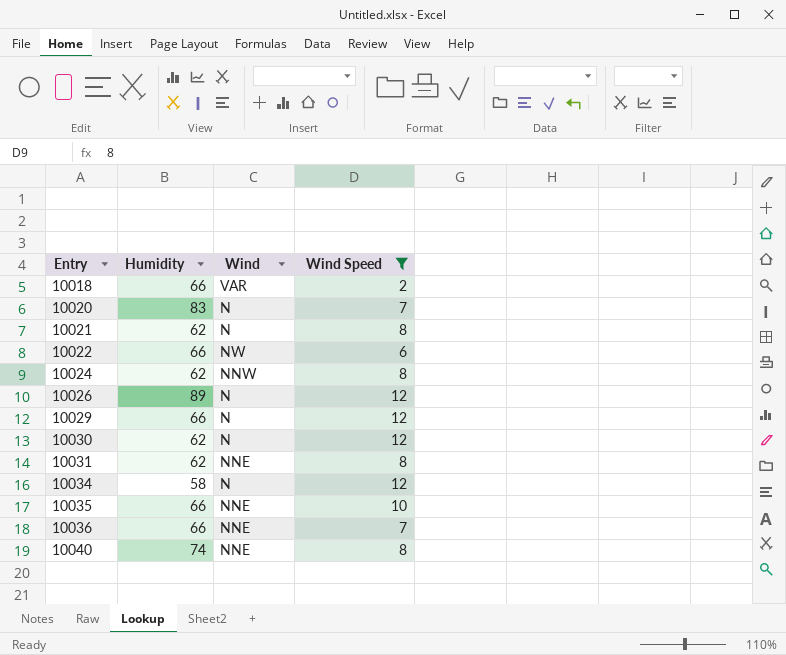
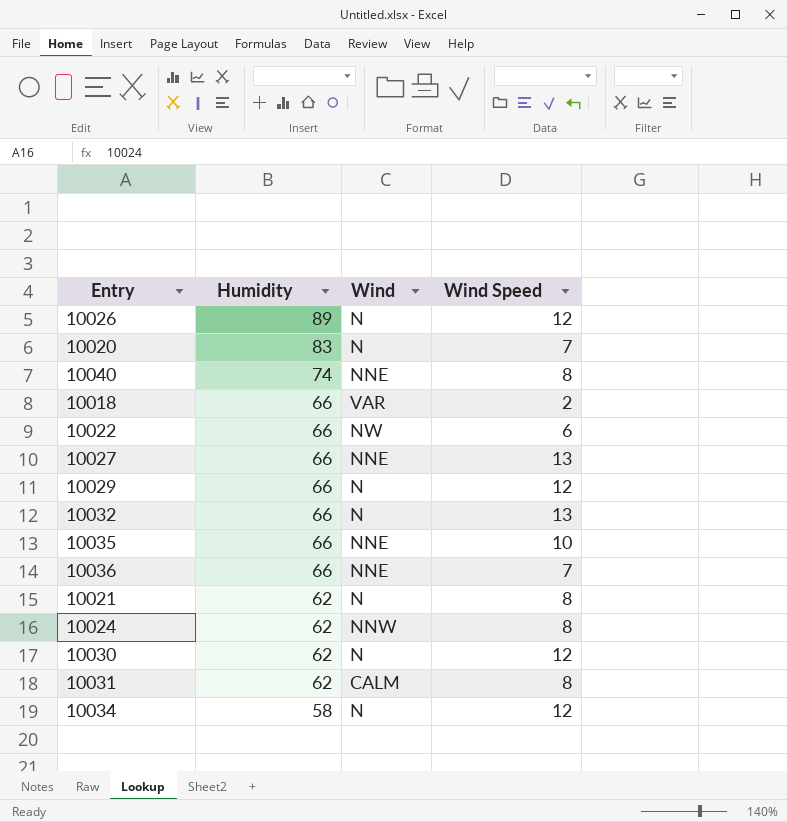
filter: Wind Speed != 13 -> none
row order: Entry ascending -> Humidity descending
10031 | Wind: NNE -> CALM

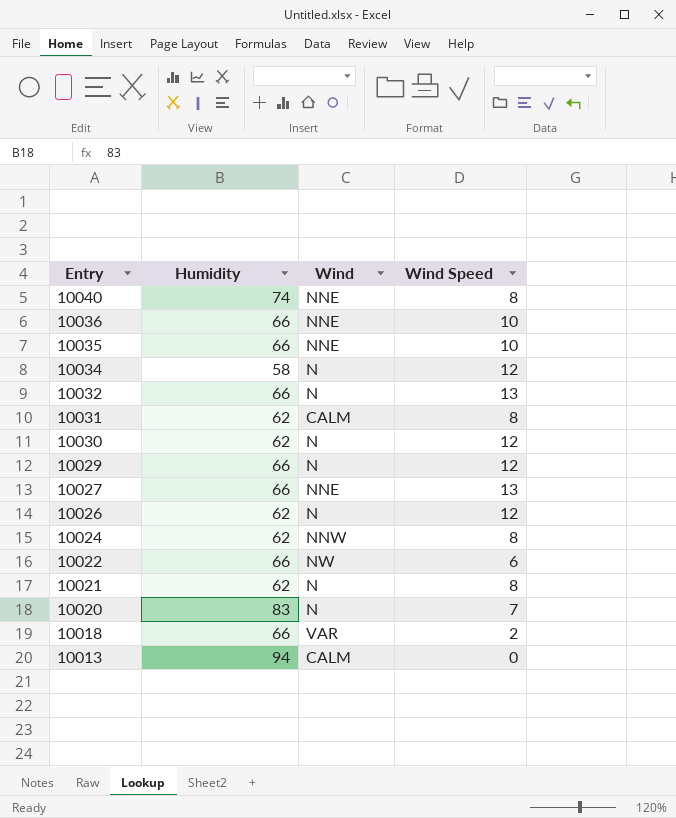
row order: Humidity descending -> Entry descending
10036 | Wind Speed: 7 -> 10
10026 | Humidity: 89 -> 62
row 10013: none -> 94 | CALM | 0

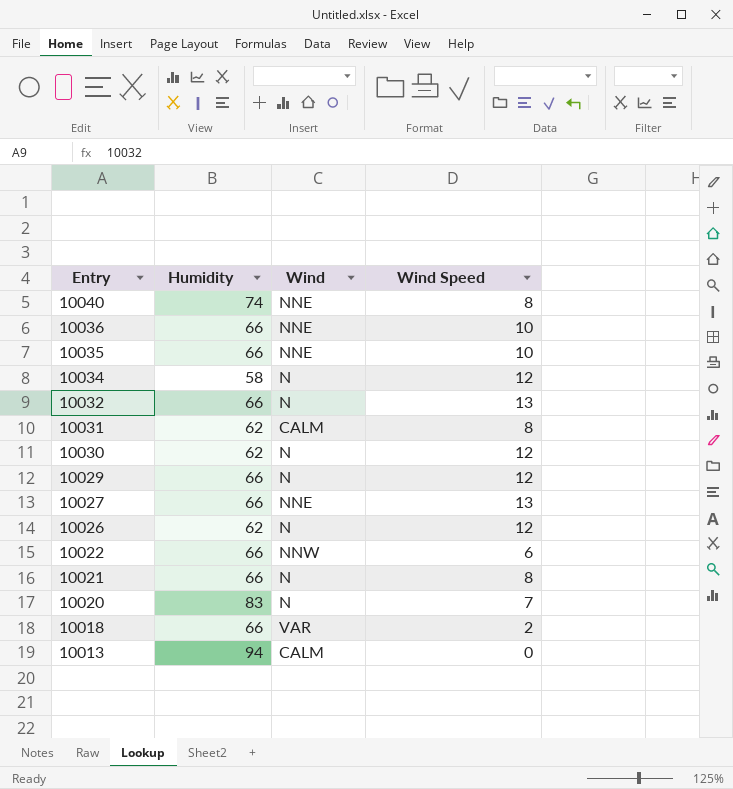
row 10024: 62 | NNW | 8 -> none
10022 | Wind: NW -> NNW
10021 | Humidity: 62 -> 66

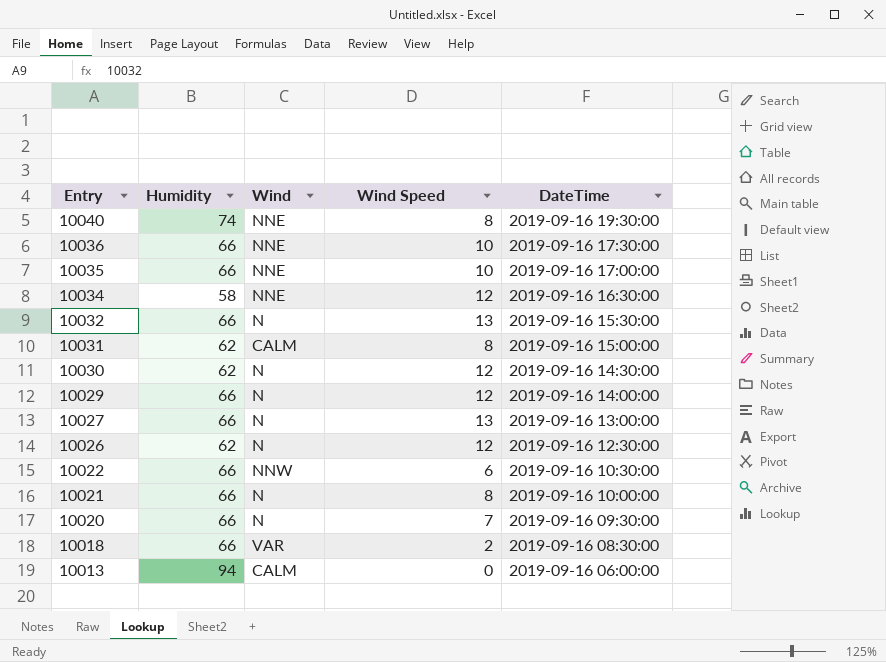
column DateTime | position: none -> 5
10034 | Wind: N -> NNE
10027 | Wind: NNE -> N
10020 | Humidity: 83 -> 66

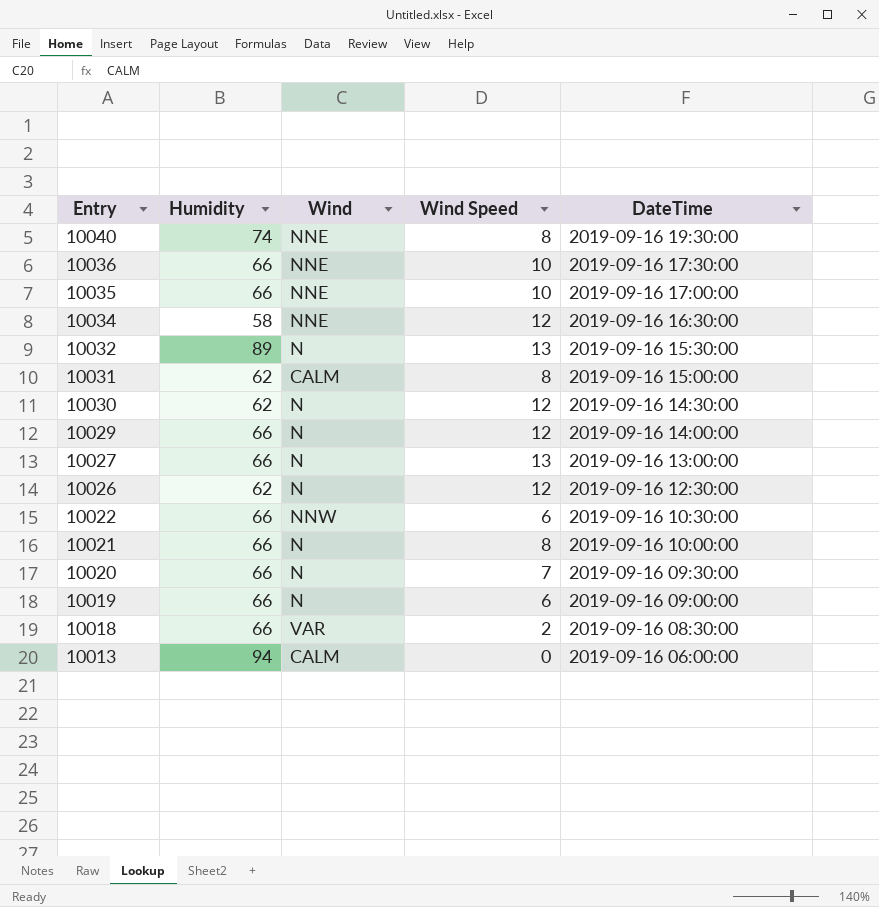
10032 | Humidity: 66 -> 89
row 10019: none -> 66 | N | 6 | 2019-09-16 09:00:00

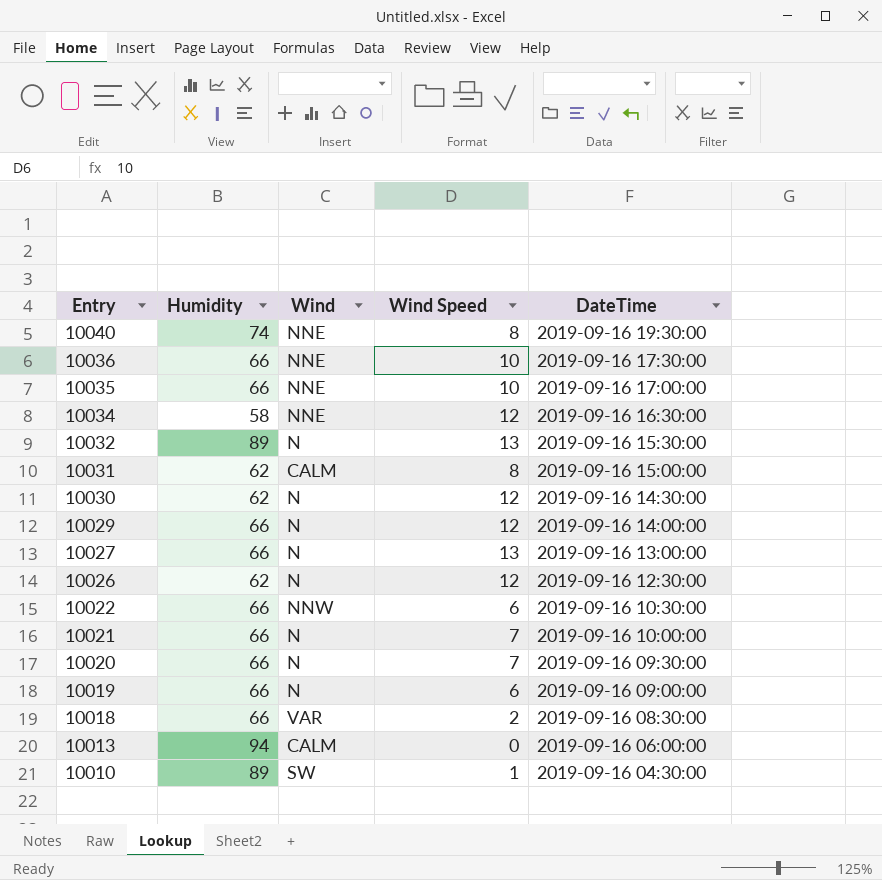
10021 | Wind Speed: 8 -> 7
row 10010: none -> 89 | SW | 1 | 2019-09-16 04:30:00

